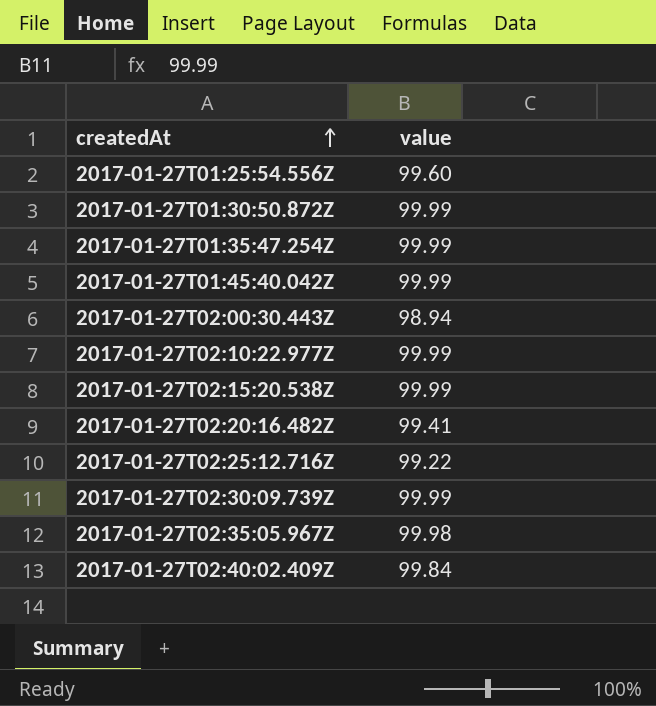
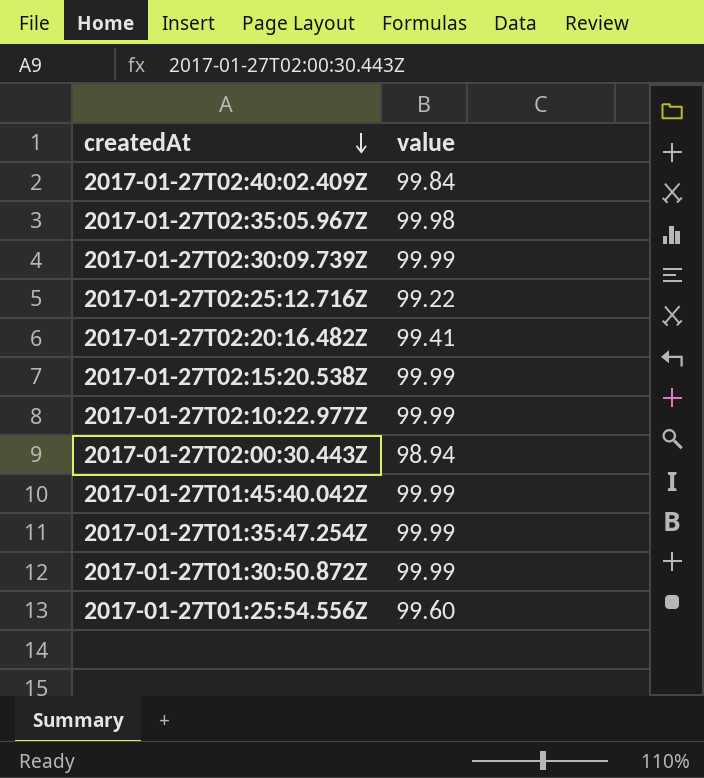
row order: createdAt ascending -> createdAt descending

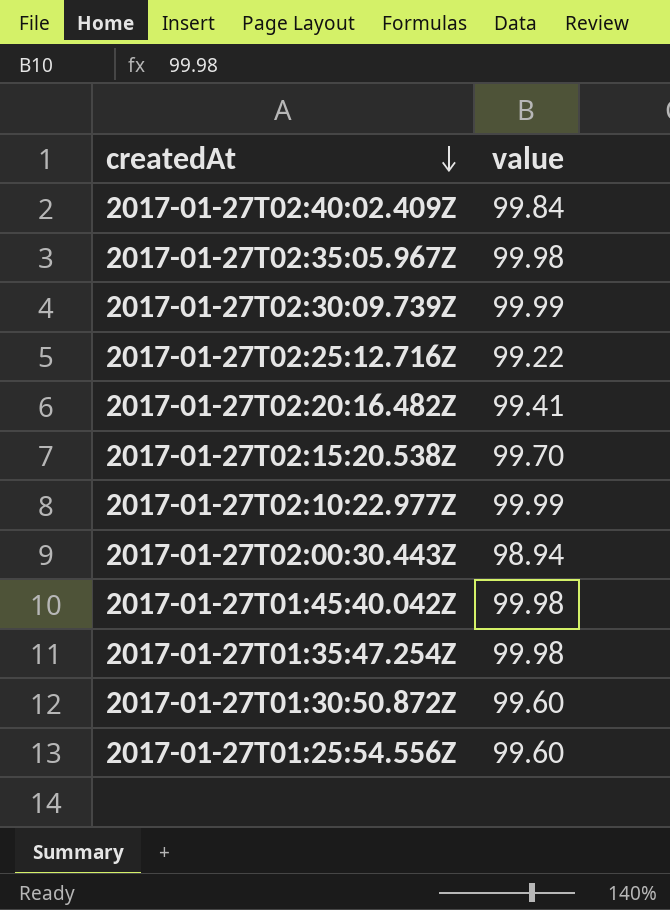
2017-01-27T02:15:20.538Z | value: 99.99 -> 99.70
2017-01-27T01:45:40.042Z | value: 99.99 -> 99.98
2017-01-27T01:35:47.254Z | value: 99.99 -> 99.98
2017-01-27T01:30:50.872Z | value: 99.99 -> 99.60

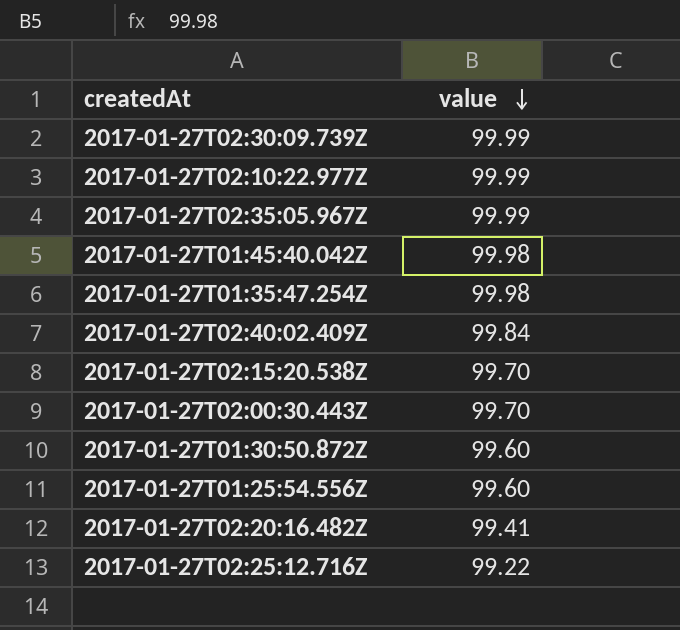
row order: createdAt descending -> value descending
2017-01-27T02:35:05.967Z | value: 99.98 -> 99.99
2017-01-27T02:00:30.443Z | value: 98.94 -> 99.70

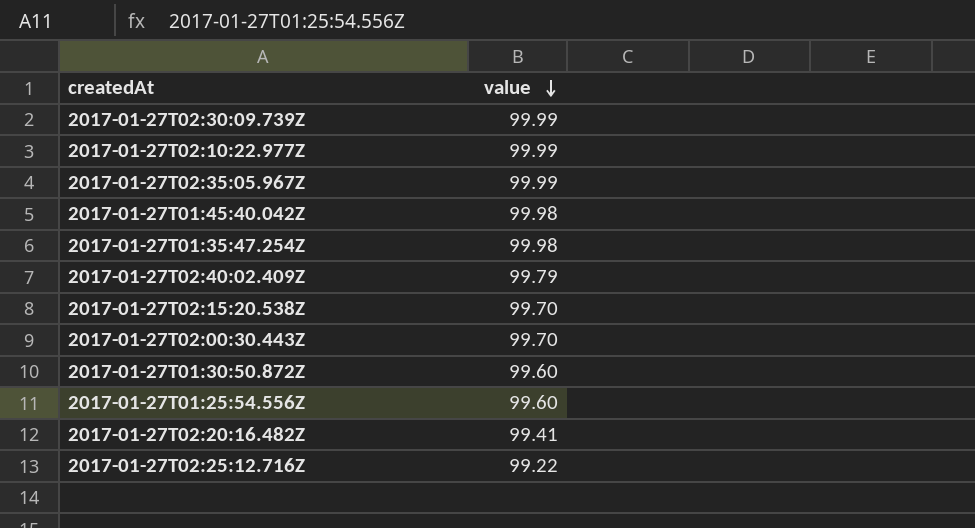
2017-01-27T02:40:02.409Z | value: 99.84 -> 99.79

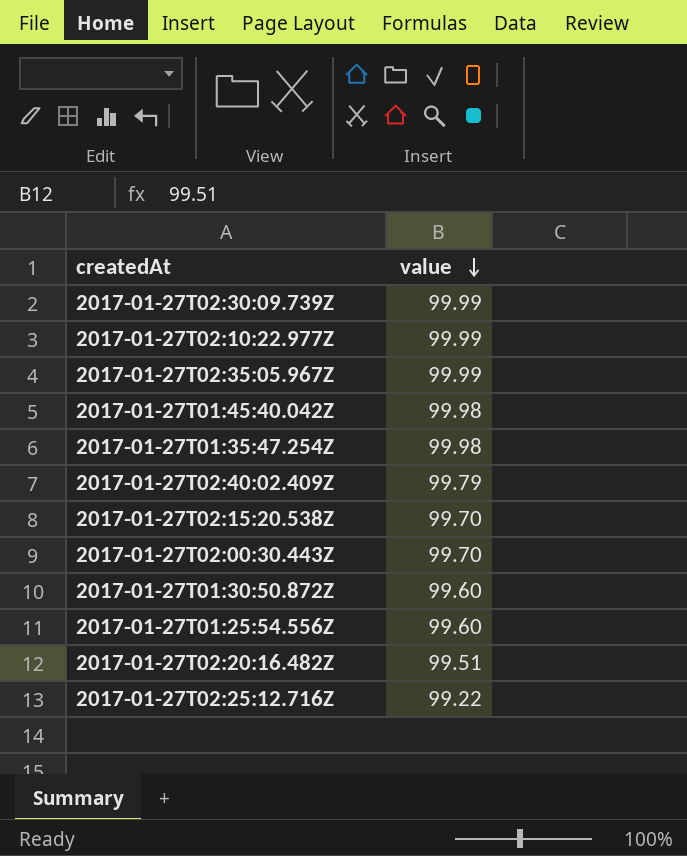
2017-01-27T02:20:16.482Z | value: 99.41 -> 99.51

